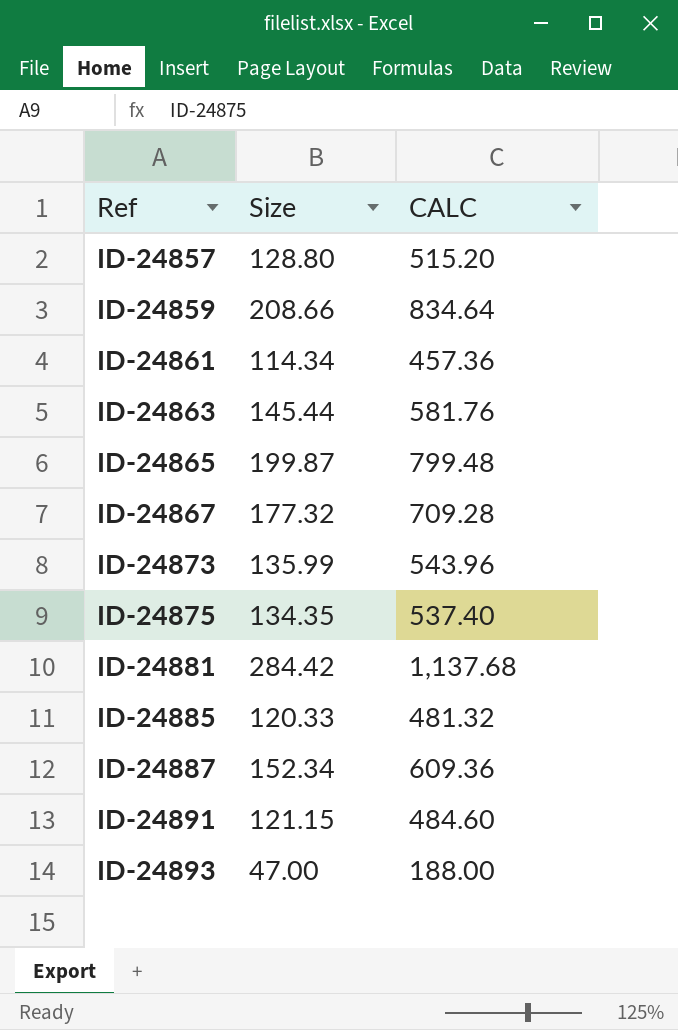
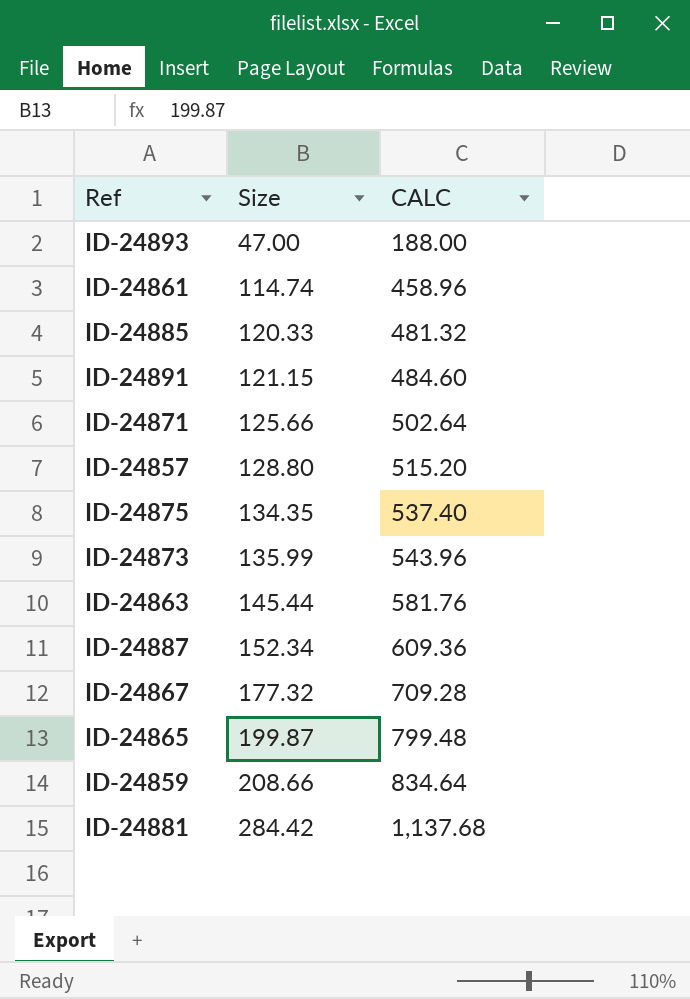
row order: Ref ascending -> Size ascending
ID-24861 | Size: 114.34 -> 114.74
ID-24861 | CALC: 457.36 -> 458.96
row ID-24871: none -> 125.66 | 502.64

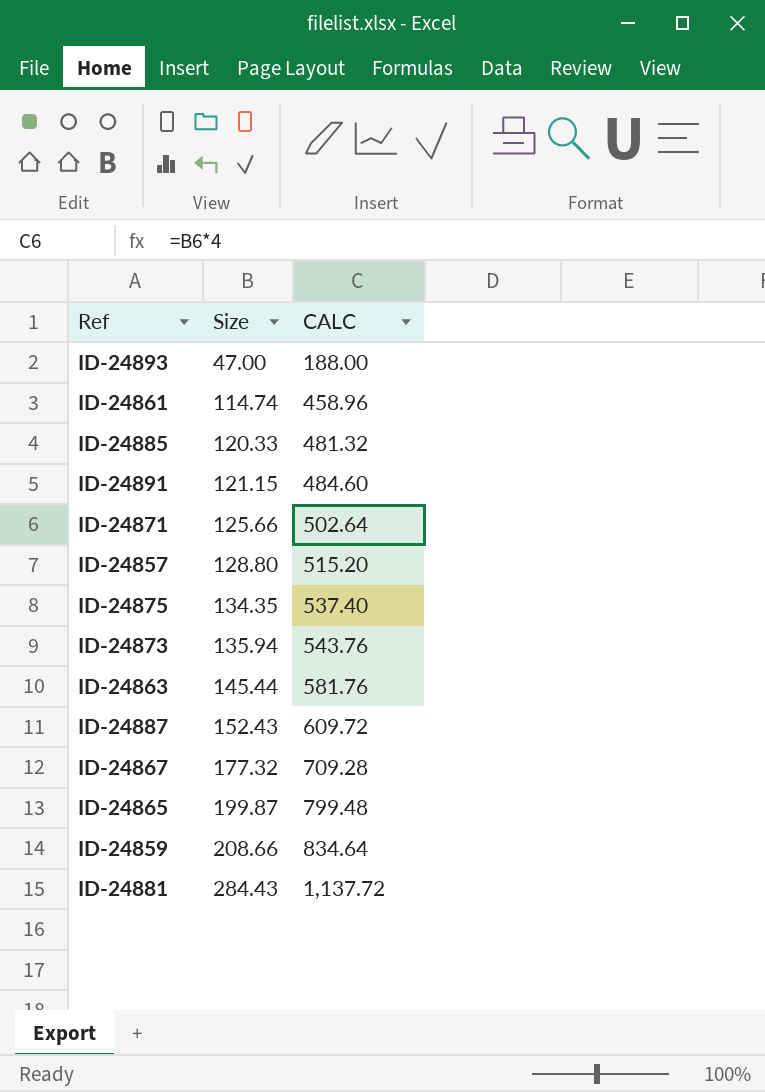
ID-24873 | Size: 135.99 -> 135.94
ID-24873 | CALC: 543.96 -> 543.76
ID-24887 | Size: 152.34 -> 152.43
ID-24887 | CALC: 609.36 -> 609.72
ID-24881 | Size: 284.42 -> 284.43
ID-24881 | CALC: 1,137.68 -> 1,137.72

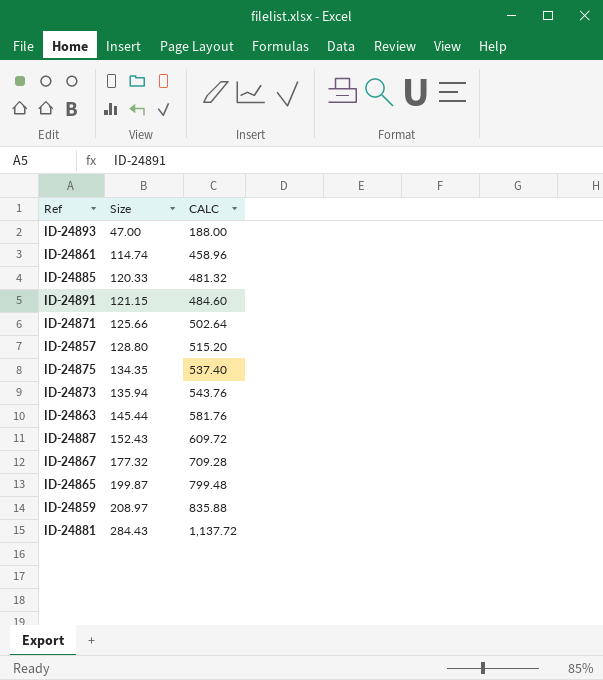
ID-24859 | Size: 208.66 -> 208.97
ID-24859 | CALC: 834.64 -> 835.88

